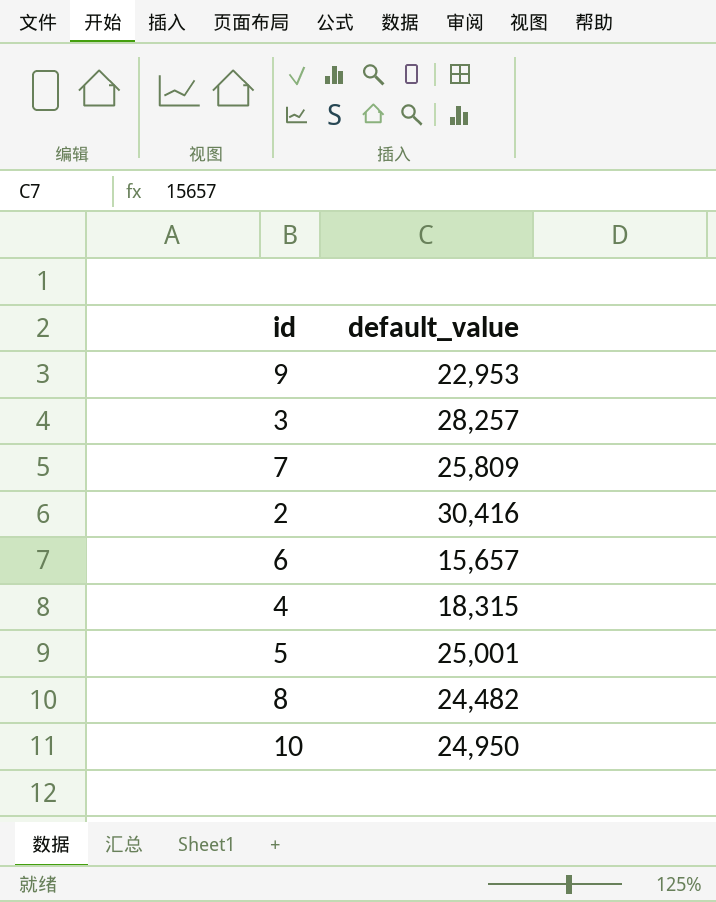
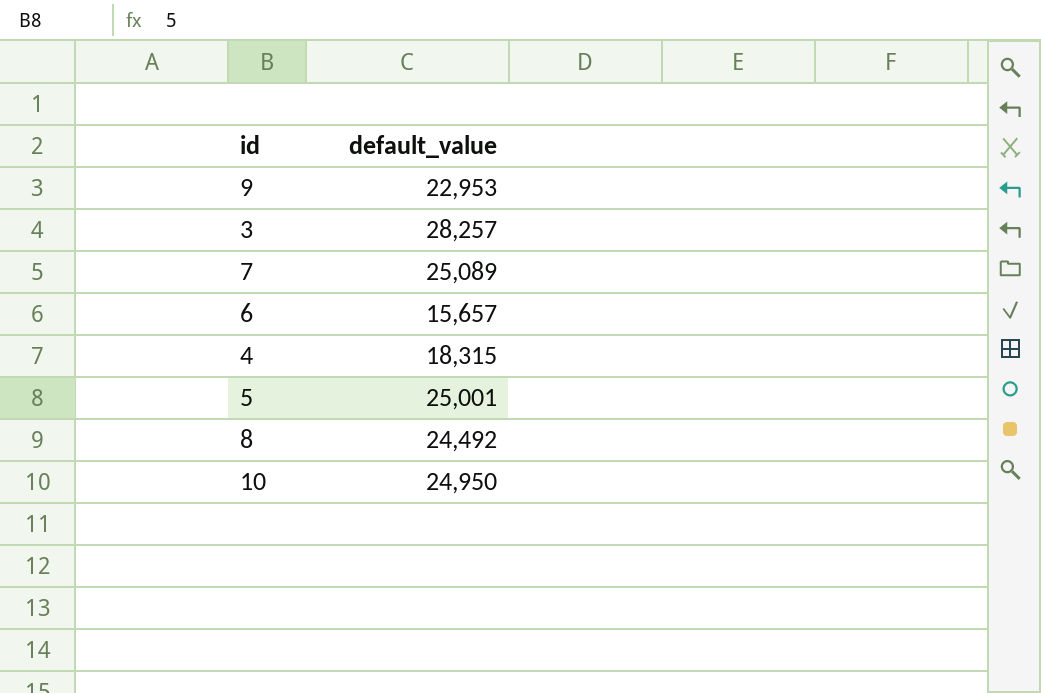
row 2: 30,416 -> none
7 | default_value: 25,809 -> 25,089
8 | default_value: 24,482 -> 24,492

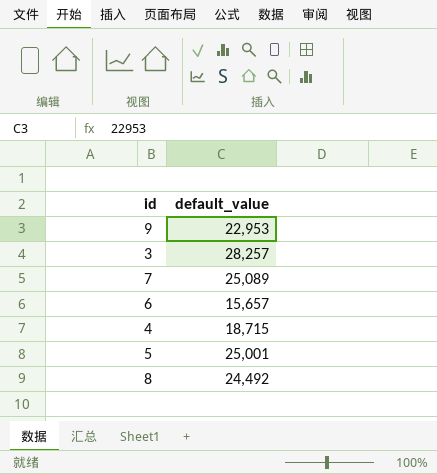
row 10: 24,950 -> none
4 | default_value: 18,315 -> 18,715

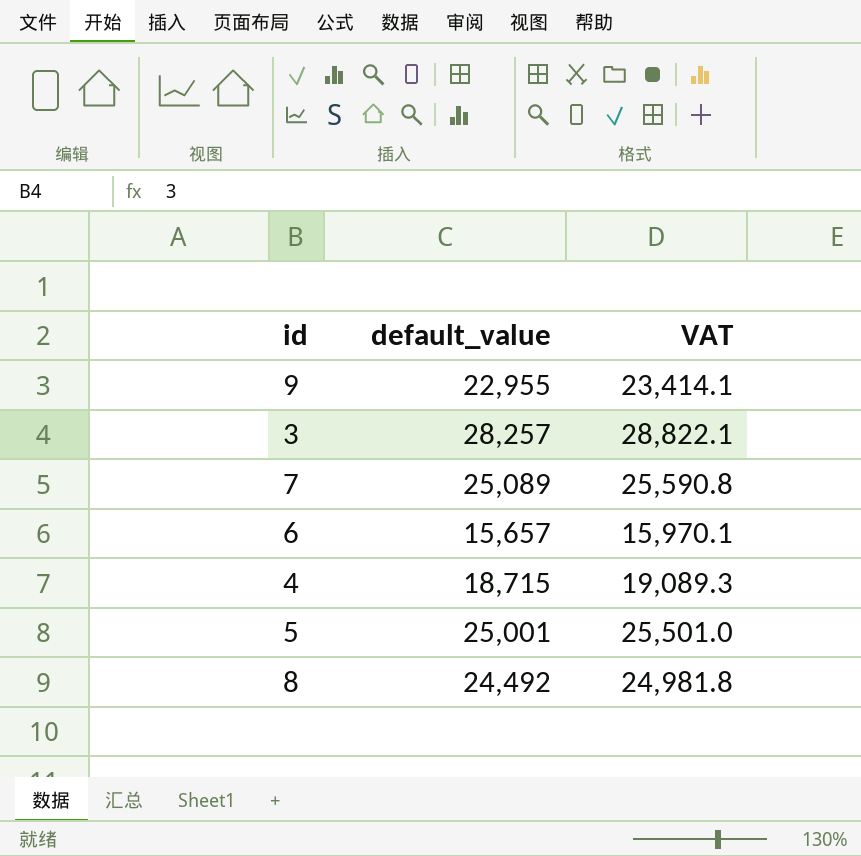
column VAT | formula: none -> [default_value] * 1.02
9 | default_value: 22,953 -> 22,955

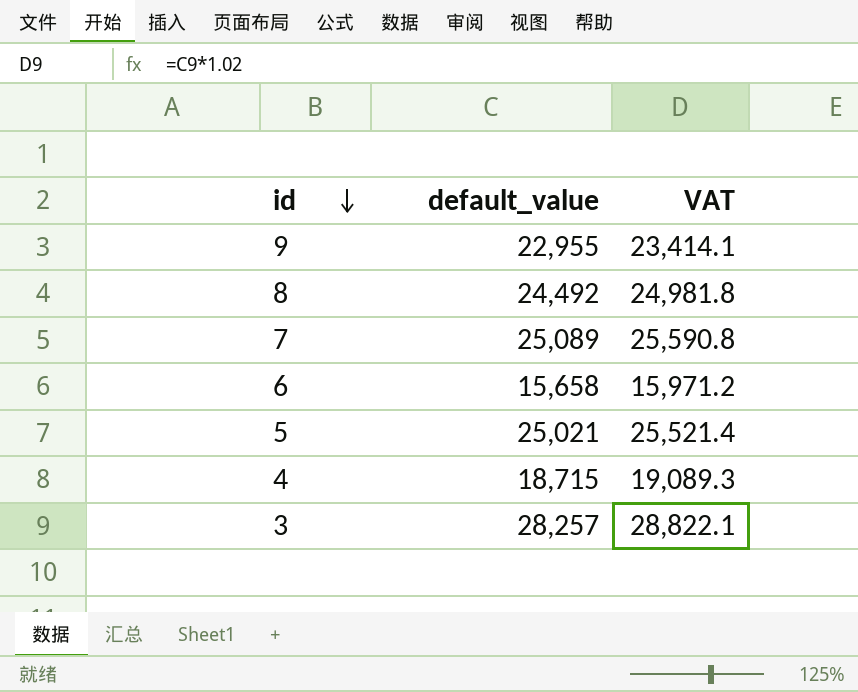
row order: none -> id descending
6 | default_value: 15,657 -> 15,658
6 | VAT: 15,970.1 -> 15,971.2
5 | default_value: 25,001 -> 25,021
5 | VAT: 25,501.0 -> 25,521.4

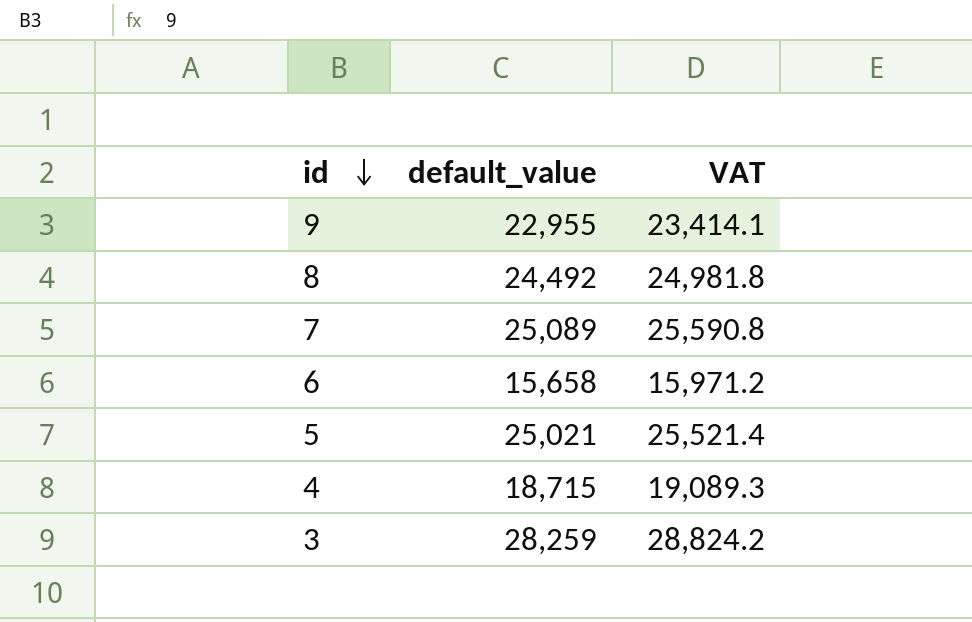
3 | default_value: 28,257 -> 28,259
3 | VAT: 28,822.1 -> 28,824.2

